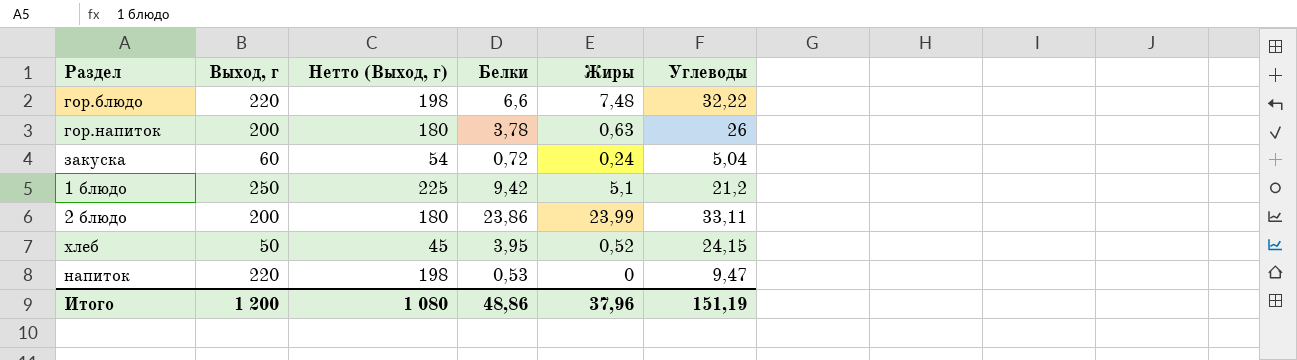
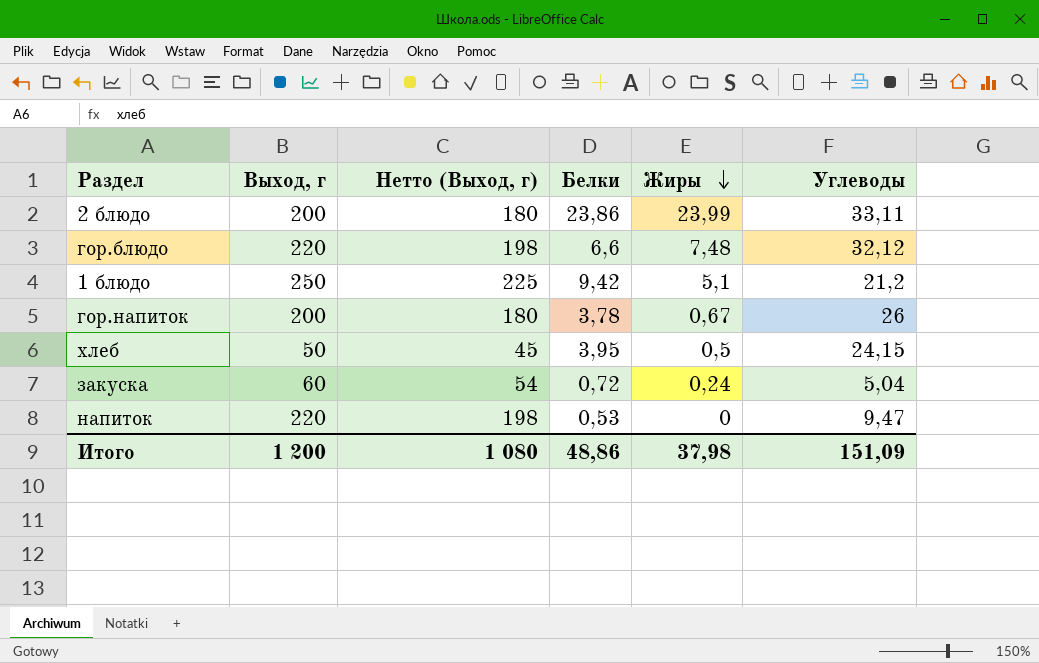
row order: none -> Жиры descending
гор.блюдо | Углеводы: 32,22 -> 32,12
гор.напиток | Жиры: 0,63 -> 0,67
хлеб | Жиры: 0,52 -> 0,5
Итого | Жиры: 37,96 -> 37,98
Итого | Углеводы: 151,19 -> 151,09

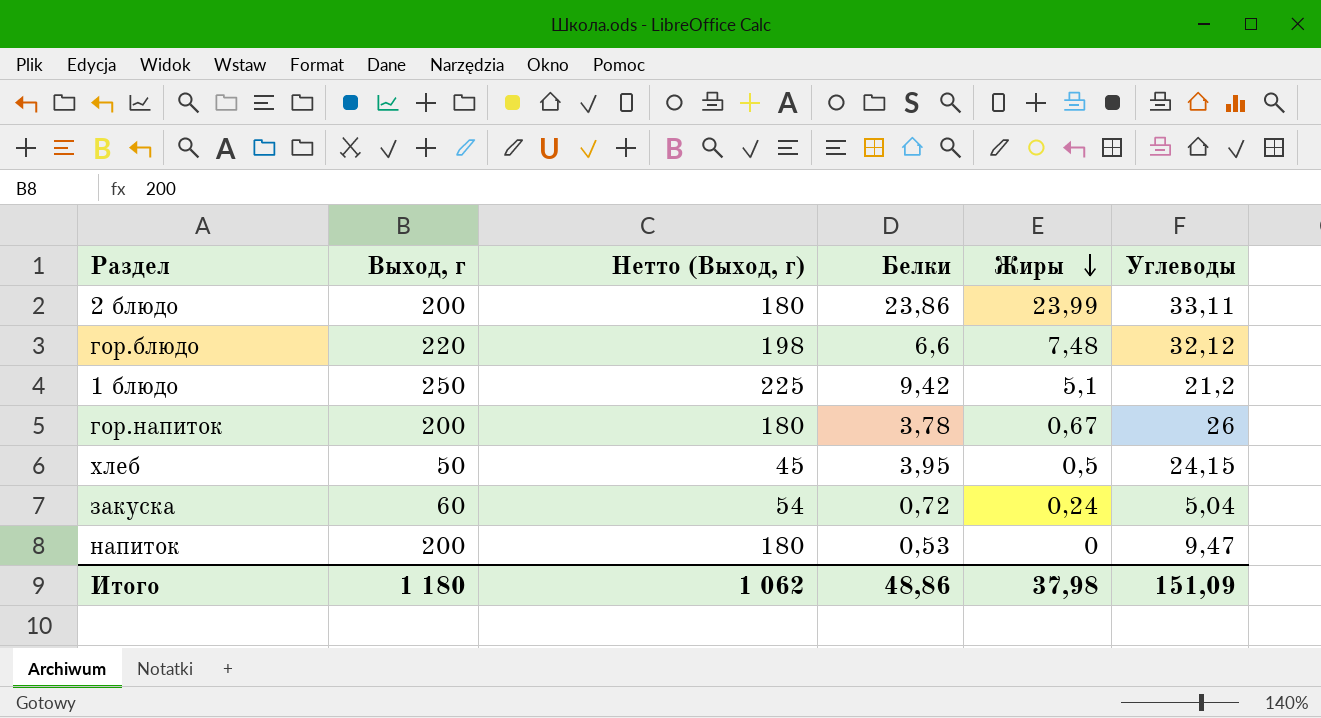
напиток | Выход, г: 220 -> 200
напиток | Нетто (Выход, г): 198 -> 180
Итого | Выход, г: 1 200 -> 1 180
Итого | Нетто (Выход, г): 1 080 -> 1 062

